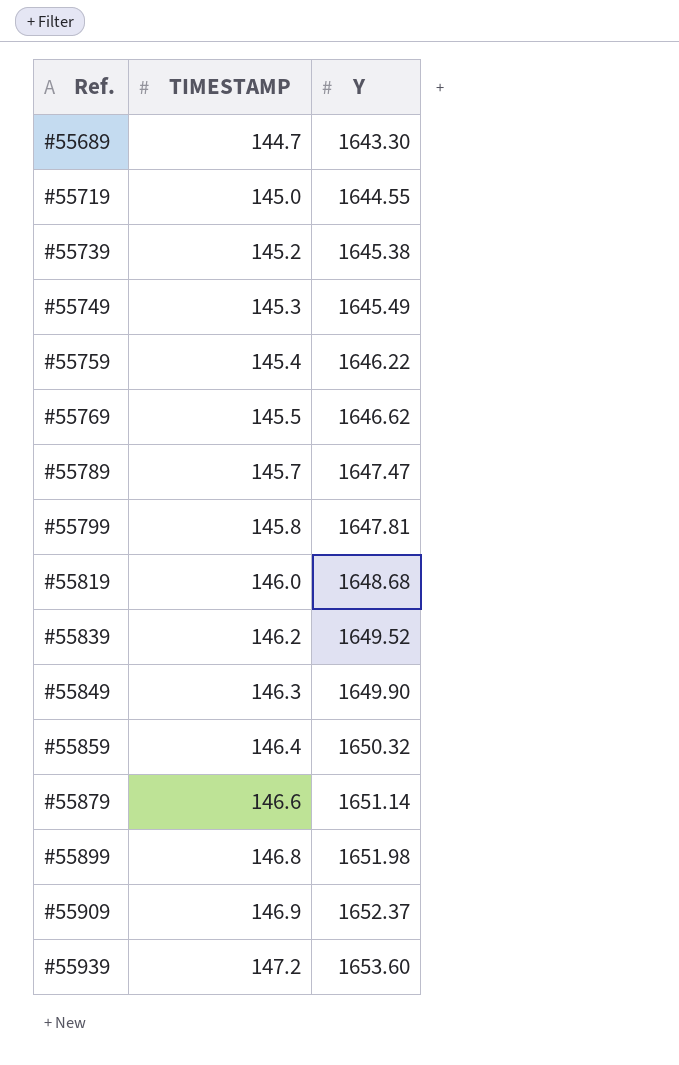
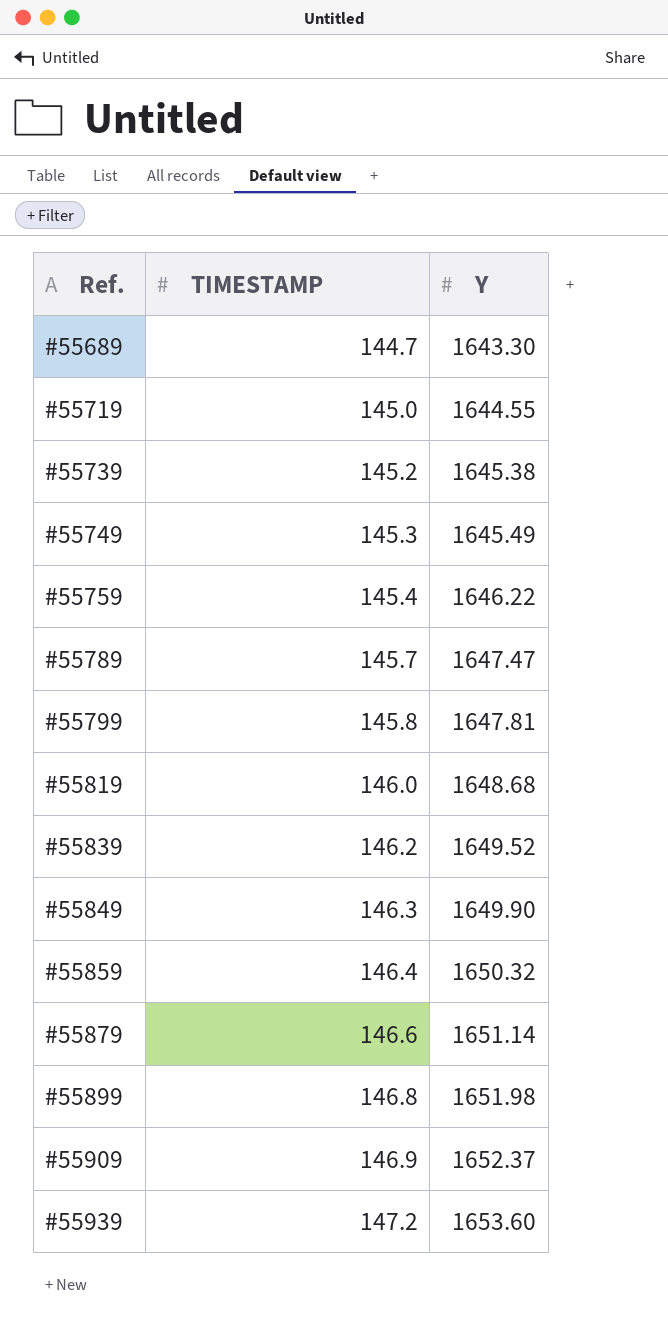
row #55769: 145.5 | 1646.62 -> none

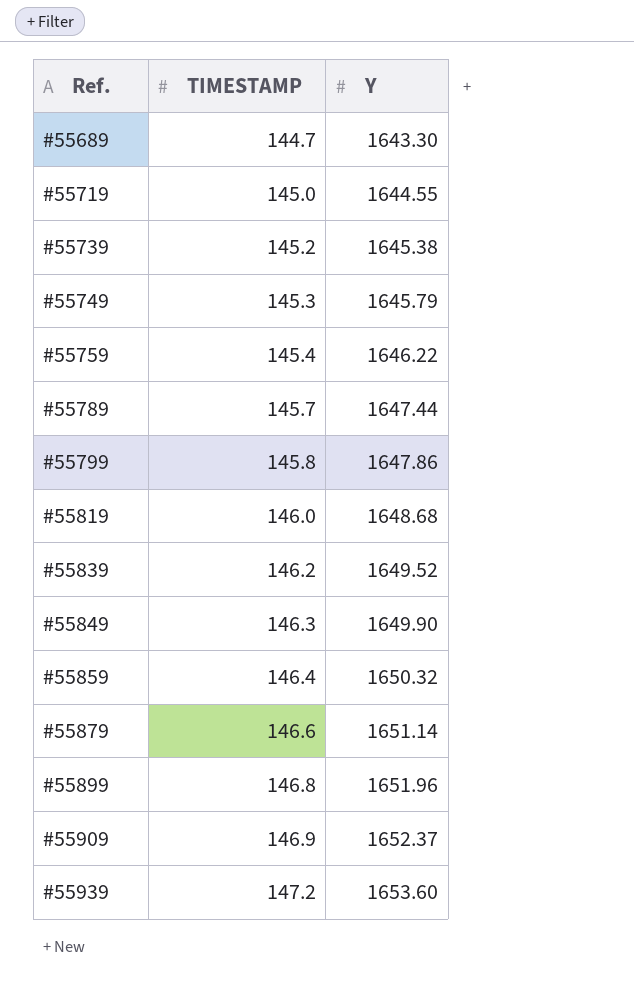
#55749 | Y: 1645.49 -> 1645.79
#55789 | Y: 1647.47 -> 1647.44
#55799 | Y: 1647.81 -> 1647.86
#55899 | Y: 1651.98 -> 1651.96

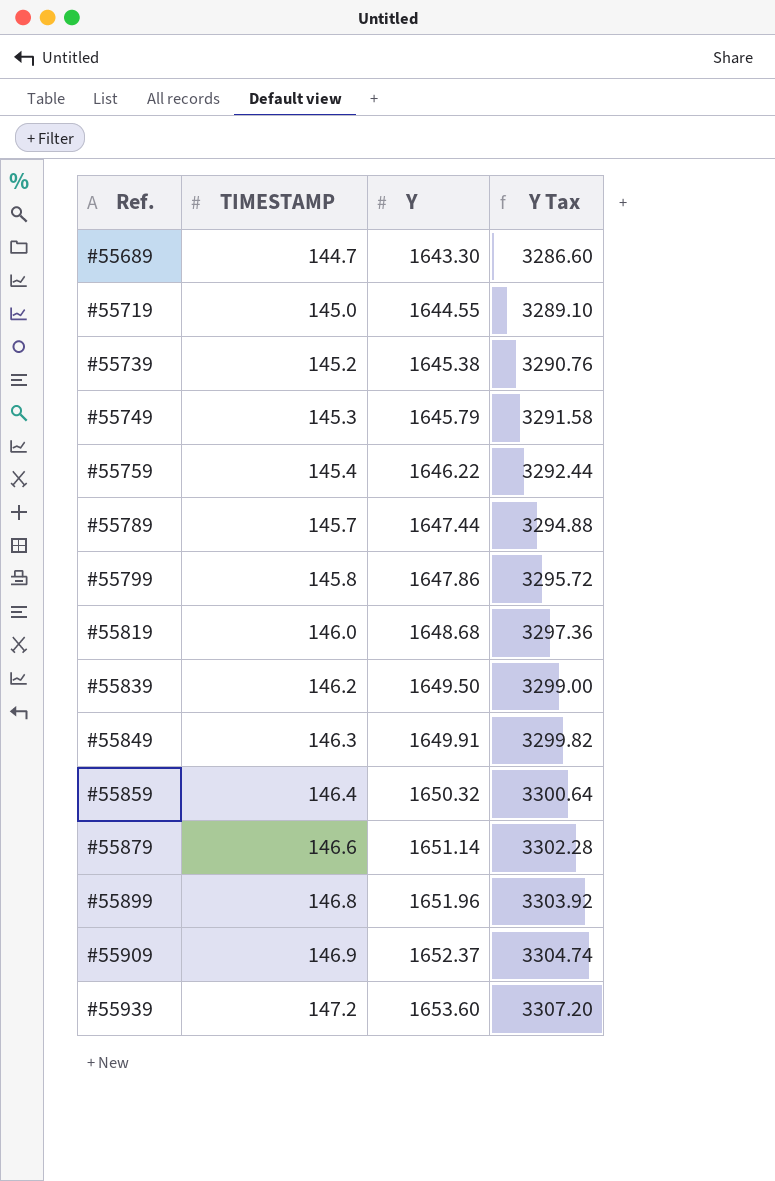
column Y Tax | formula: none -> [Y] * 2
#55839 | Y: 1649.52 -> 1649.50
#55849 | Y: 1649.90 -> 1649.91

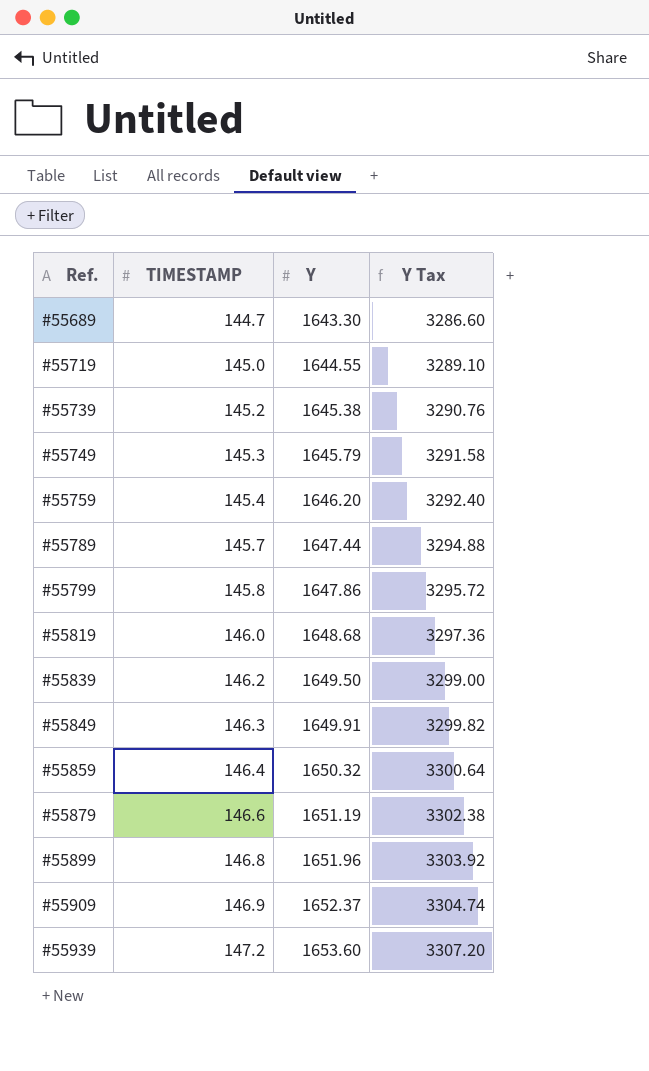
#55759 | Y: 1646.22 -> 1646.20
#55759 | Y Tax: 3292.44 -> 3292.40
#55879 | Y: 1651.14 -> 1651.19
#55879 | Y Tax: 3302.28 -> 3302.38

